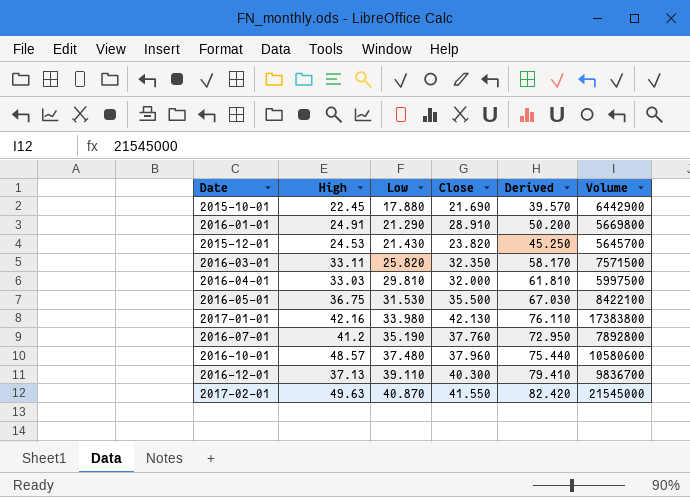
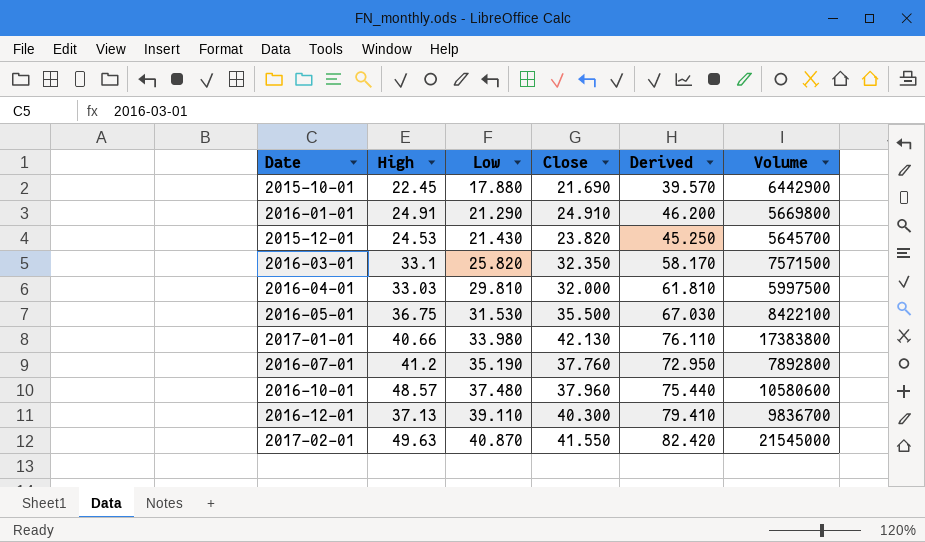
2016-01-01 | Close: 28.910 -> 24.910
2016-01-01 | Derived: 50.200 -> 46.200
2016-03-01 | High: 33.11 -> 33.1
2017-01-01 | High: 42.16 -> 40.66

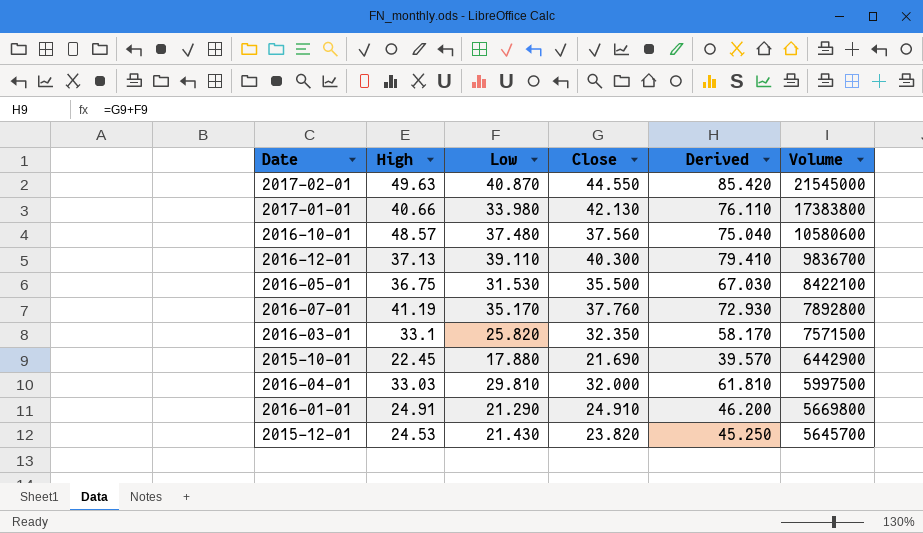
row order: Low ascending -> Volume descending
2017-02-01 | Close: 41.550 -> 44.550
2017-02-01 | Derived: 82.420 -> 85.420
2016-10-01 | Close: 37.960 -> 37.560
2016-10-01 | Derived: 75.440 -> 75.040
2016-07-01 | High: 41.2 -> 41.19
2016-07-01 | Low: 35.190 -> 35.170
2016-07-01 | Derived: 72.950 -> 72.930

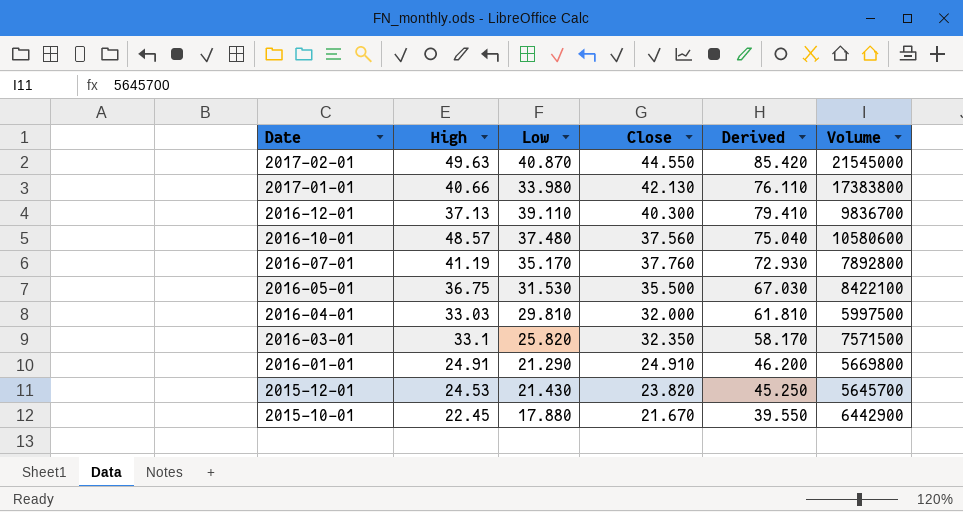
row order: Volume descending -> Date descending
2015-10-01 | Close: 21.690 -> 21.670
2015-10-01 | Derived: 39.570 -> 39.550

